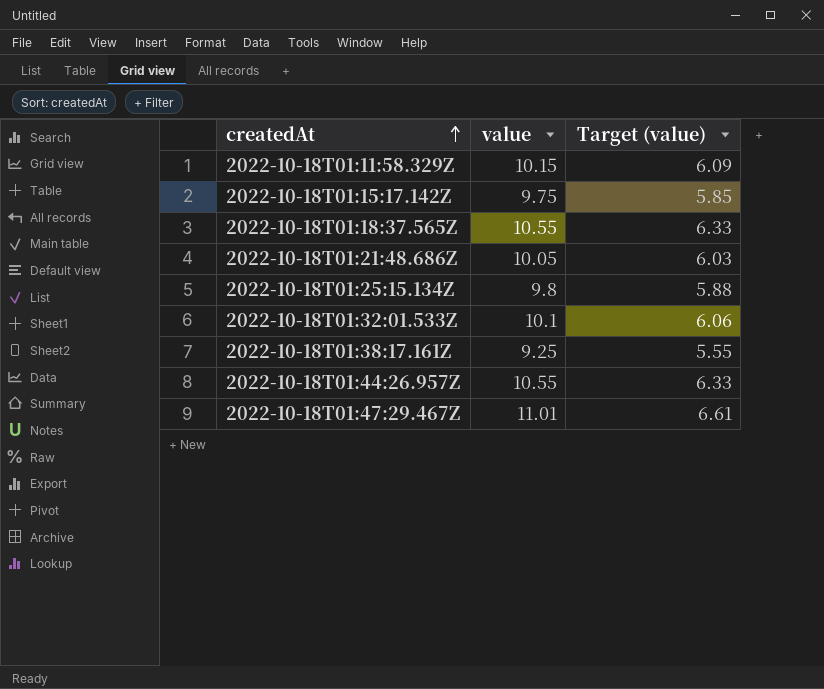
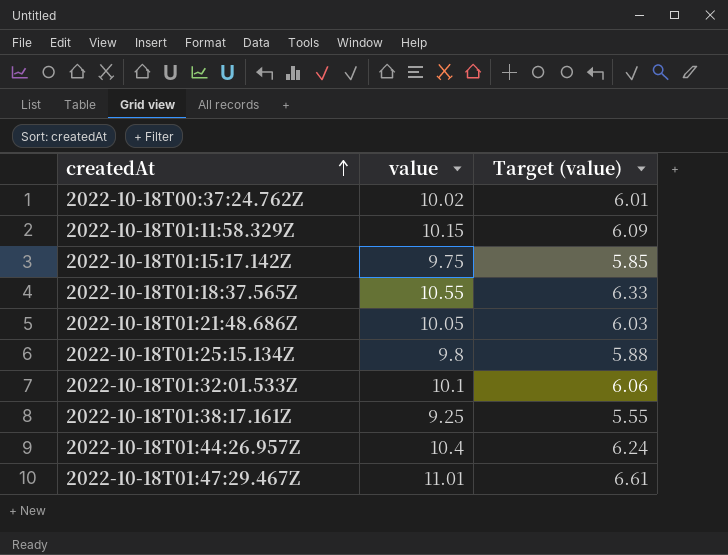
row 2022-10-18T00:37:24.762Z: none -> 10.02 | 6.01
2022-10-18T01:44:26.957Z | value: 10.55 -> 10.4
2022-10-18T01:44:26.957Z | Target (value): 6.33 -> 6.24

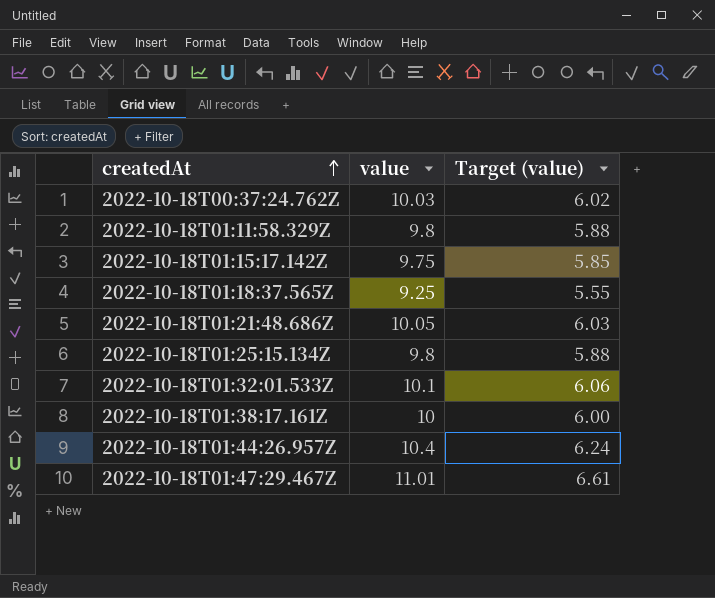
2022-10-18T00:37:24.762Z | value: 10.02 -> 10.03
2022-10-18T00:37:24.762Z | Target (value): 6.01 -> 6.02
2022-10-18T01:11:58.329Z | value: 10.15 -> 9.8
2022-10-18T01:11:58.329Z | Target (value): 6.09 -> 5.88
2022-10-18T01:18:37.565Z | value: 10.55 -> 9.25
2022-10-18T01:18:37.565Z | Target (value): 6.33 -> 5.55
2022-10-18T01:38:17.161Z | value: 9.25 -> 10
2022-10-18T01:38:17.161Z | Target (value): 5.55 -> 6.00

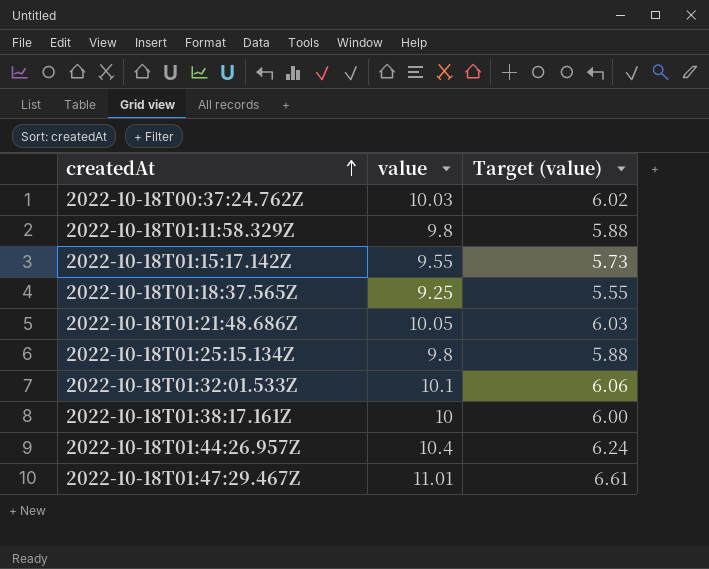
2022-10-18T01:15:17.142Z | value: 9.75 -> 9.55
2022-10-18T01:15:17.142Z | Target (value): 5.85 -> 5.73

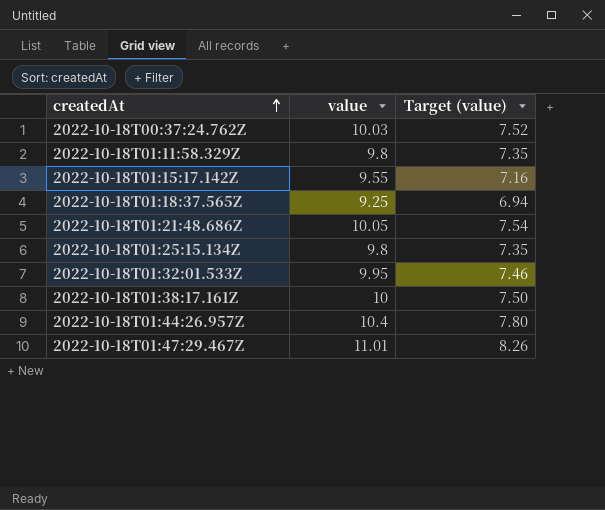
column Target (value) | formula: [value] * 0.6 -> [value] * 0.75
2022-10-18T01:32:01.533Z | value: 10.1 -> 9.95

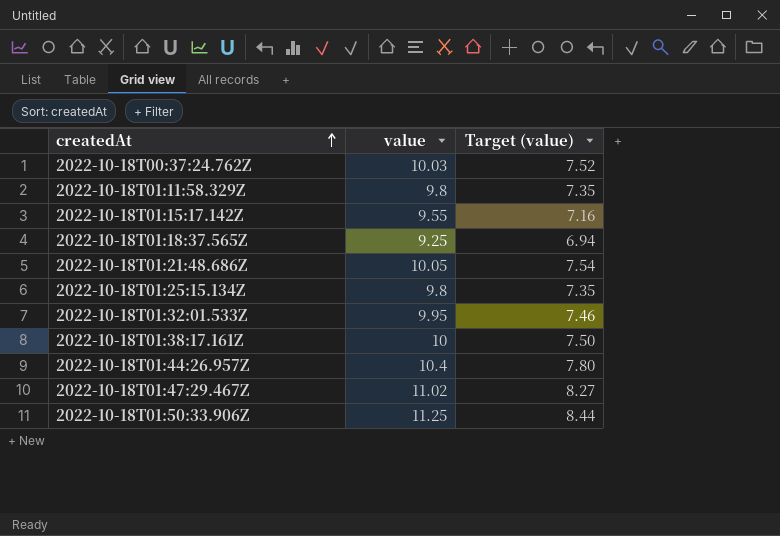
2022-10-18T01:47:29.467Z | value: 11.01 -> 11.02
2022-10-18T01:47:29.467Z | Target (value): 8.26 -> 8.27
row 2022-10-18T01:50:33.906Z: none -> 11.25 | 8.44

